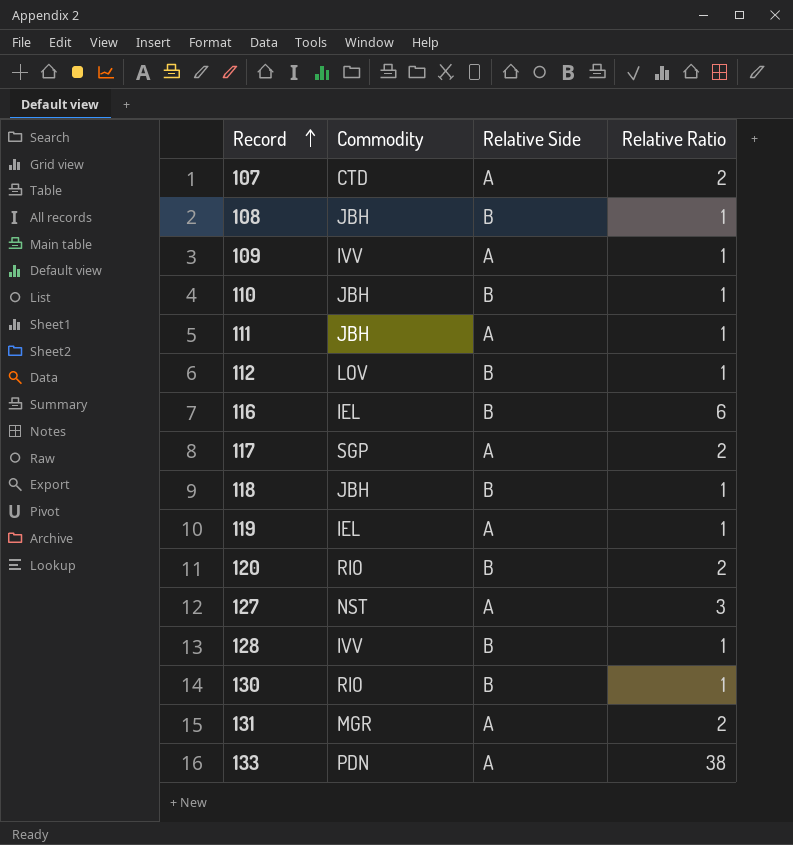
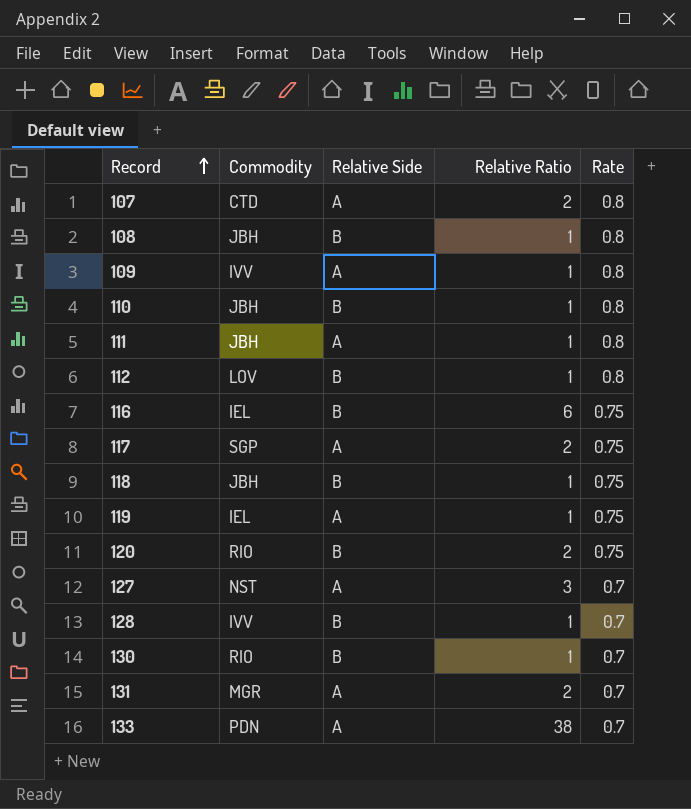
column Rate | position: none -> 5

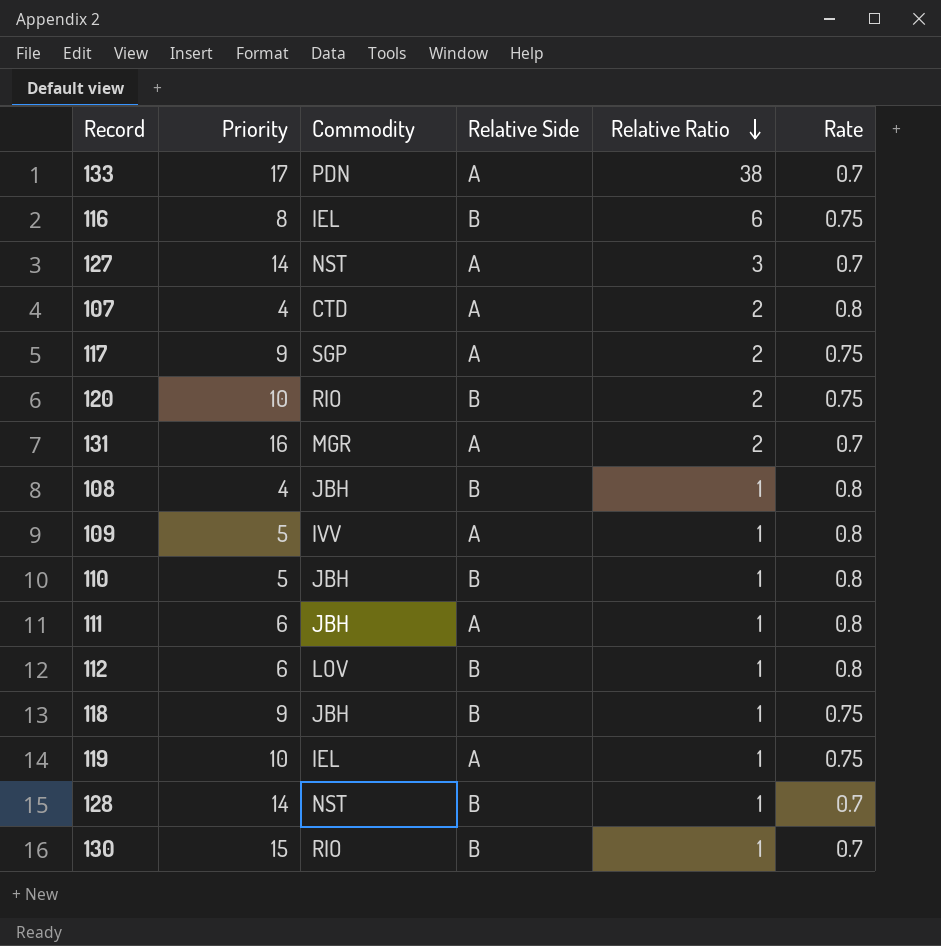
row order: Record ascending -> Relative Ratio descending
column Priority | position: none -> 2
128 | Commodity: IVV -> NST

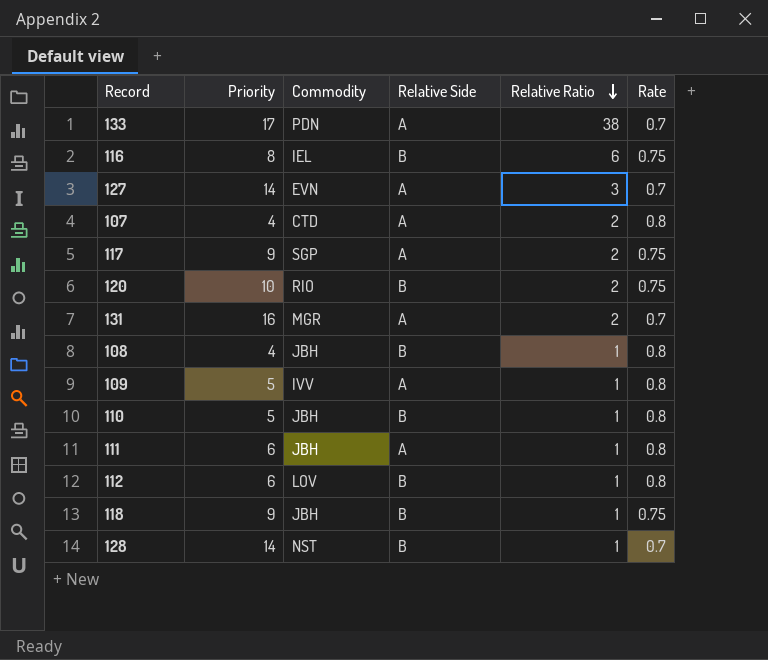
row 119: 10 | IEL | A | 1 | 0.75 -> none
row 130: 15 | RIO | B | 1 | 0.7 -> none
127 | Commodity: NST -> EVN

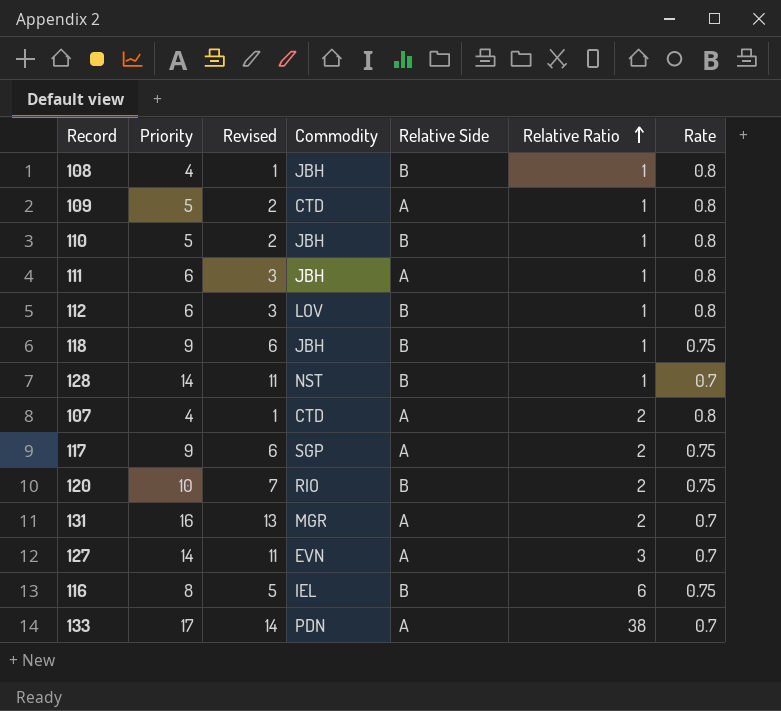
row order: Relative Ratio descending -> Relative Ratio ascending
column Revised | formula: none -> [Priority] - 3
109 | Commodity: IVV -> CTD

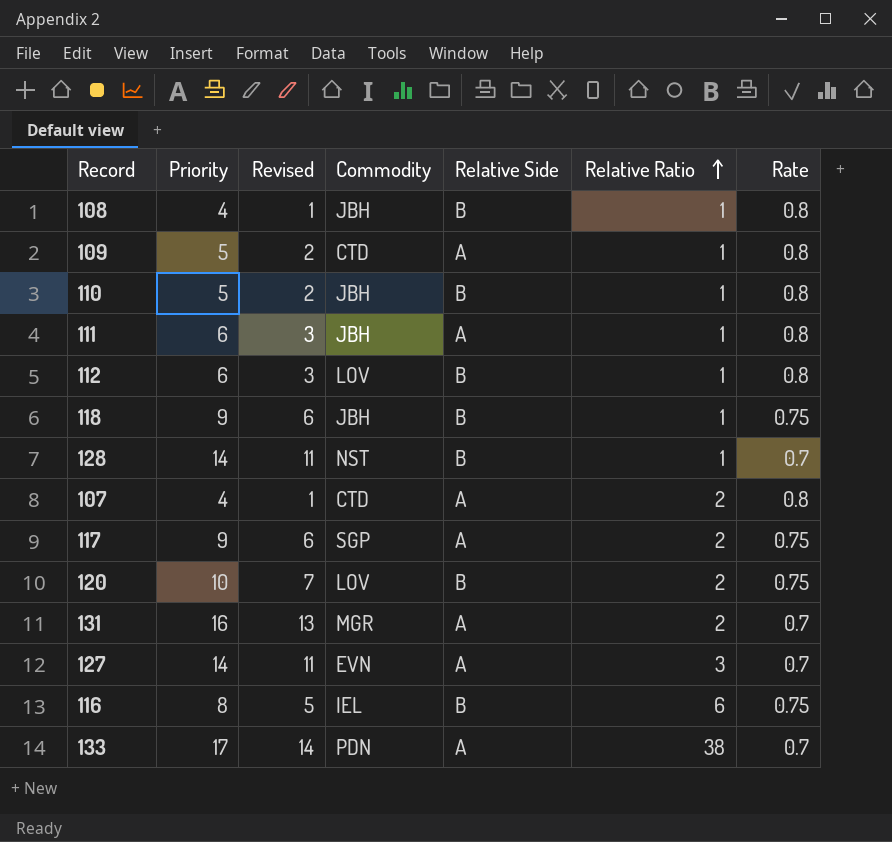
120 | Commodity: RIO -> LOV

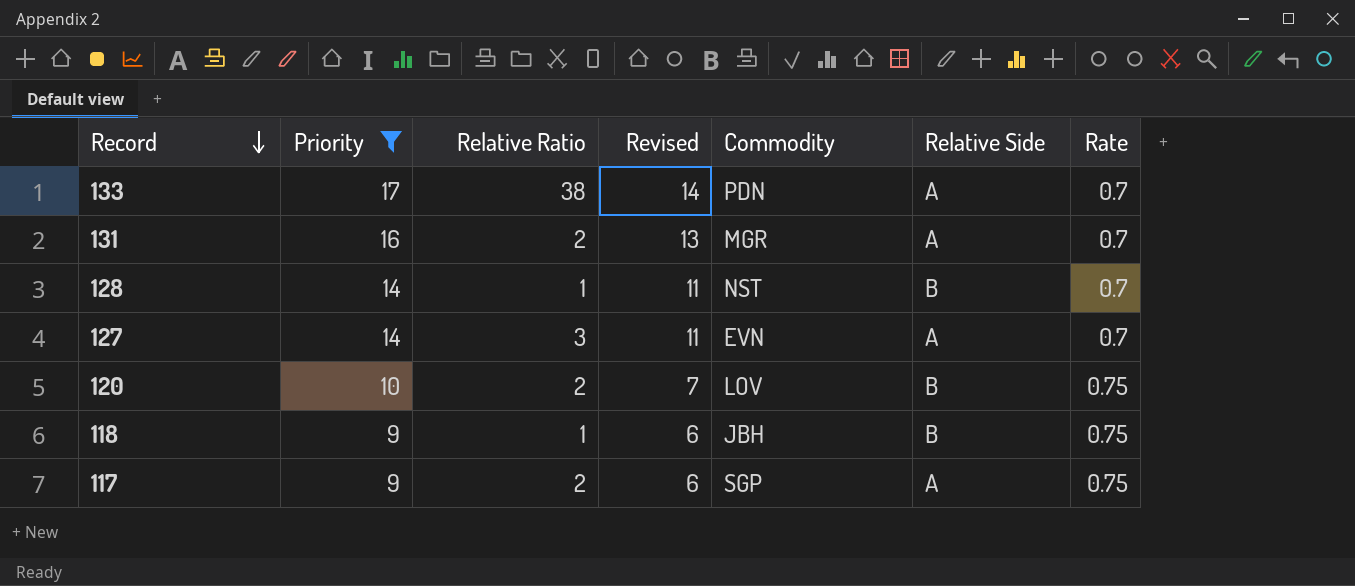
filter: none -> Priority >= 9
row order: Relative Ratio ascending -> Record descending
column Relative Ratio | position: 6 -> 3

